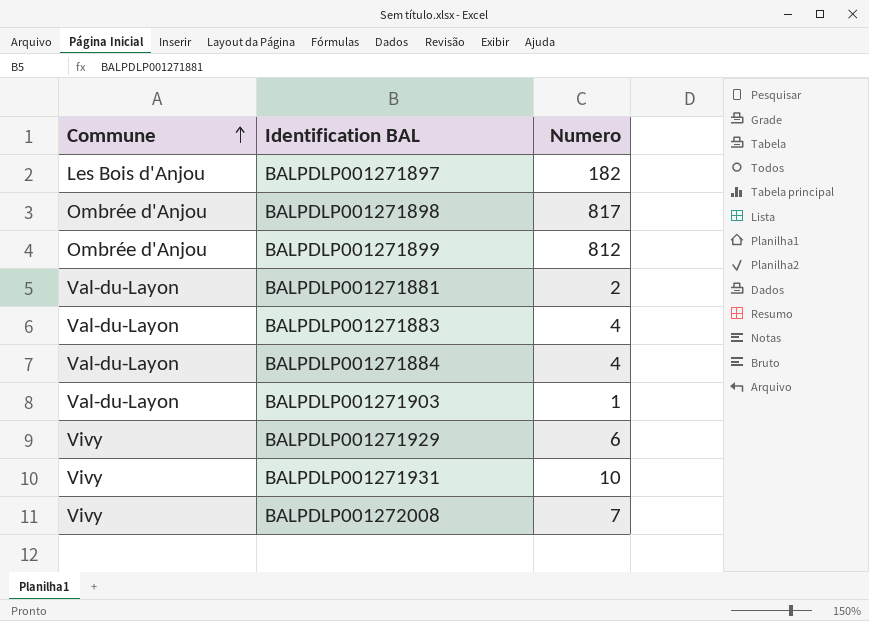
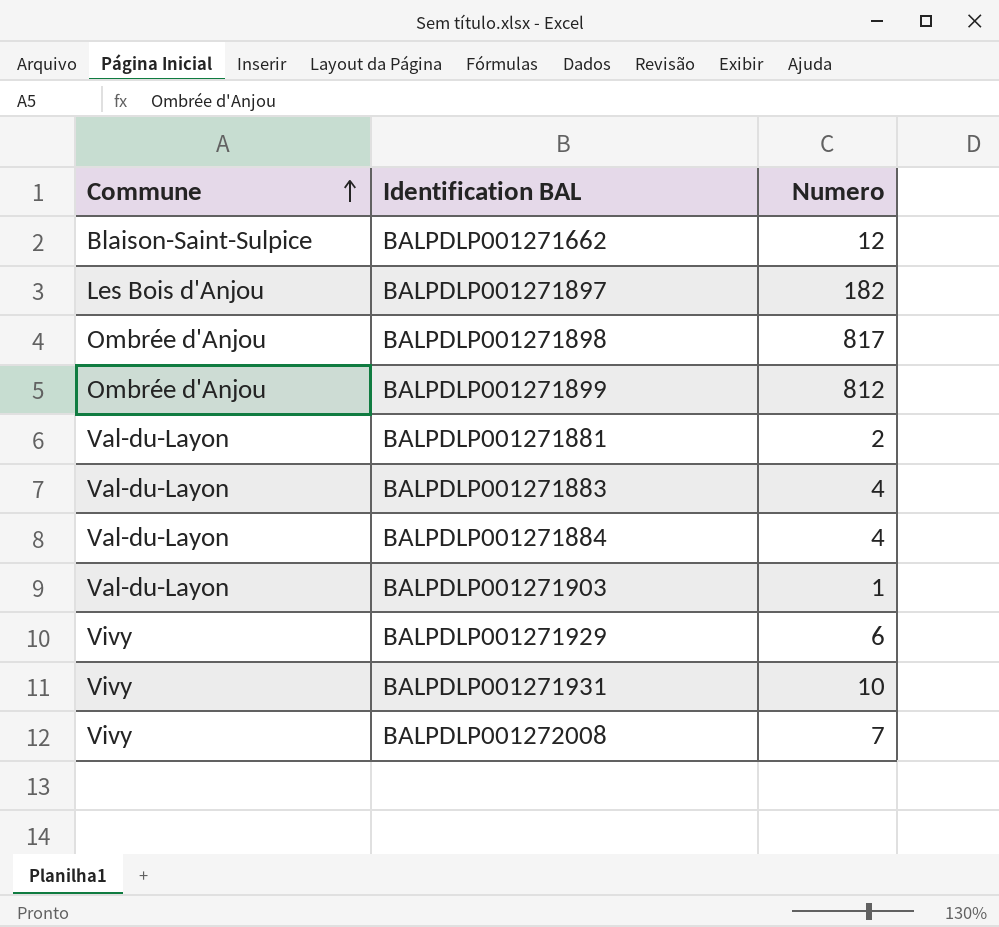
row BALPDLP001271662: none -> Blaison-Saint-Sulpice | 12

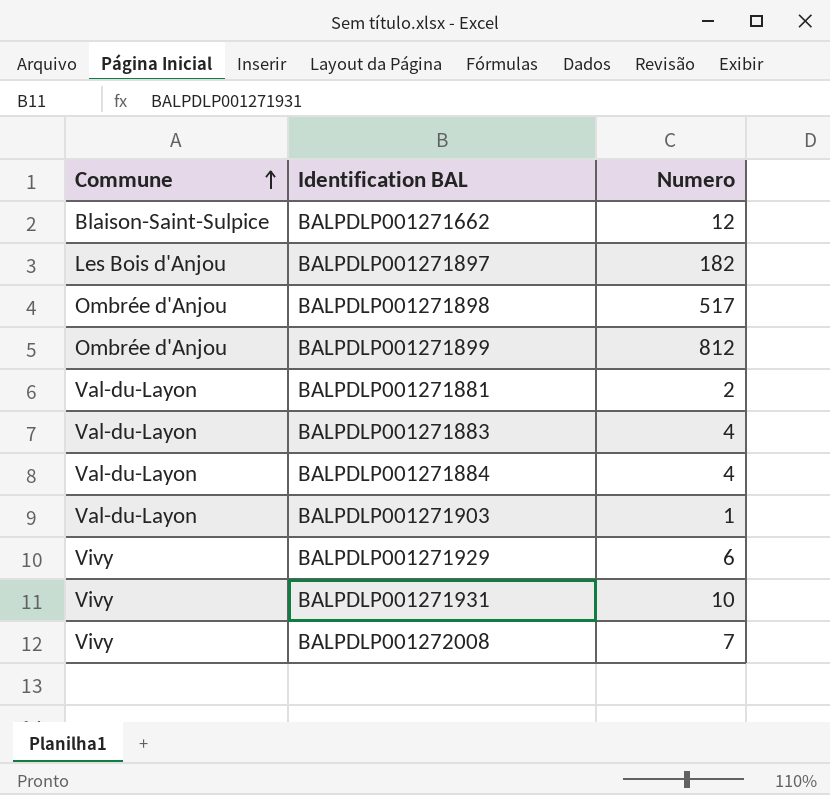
BALPDLP001271898 | Numero: 817 -> 517

